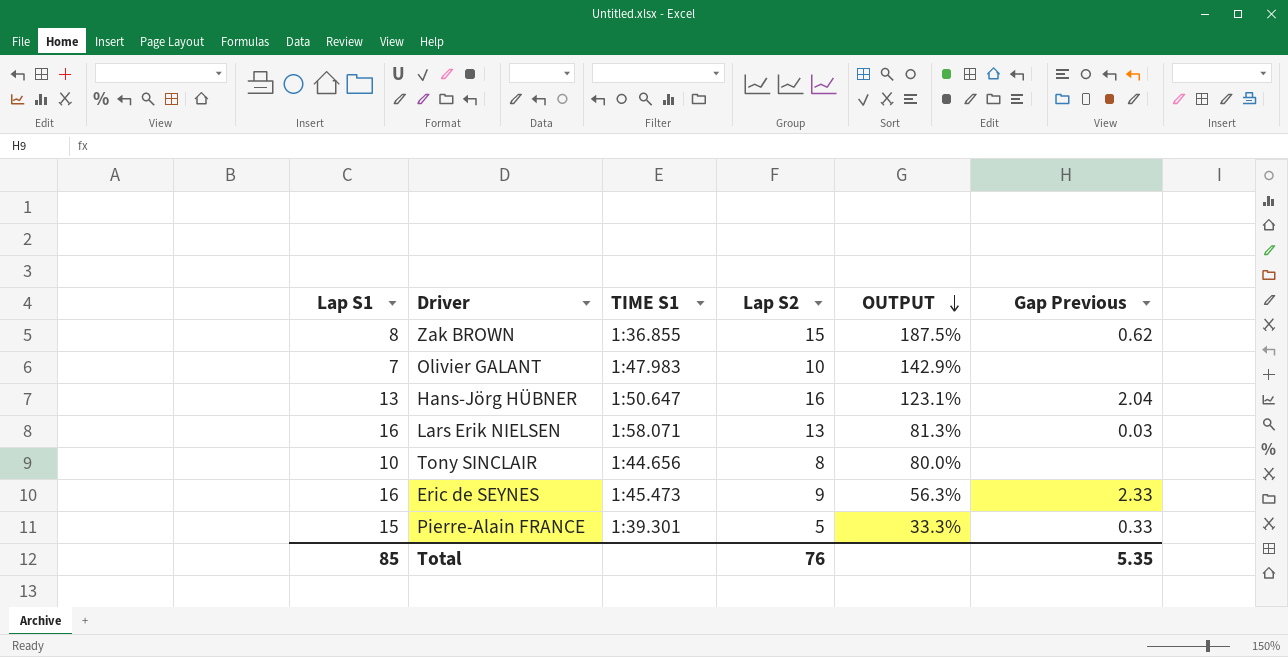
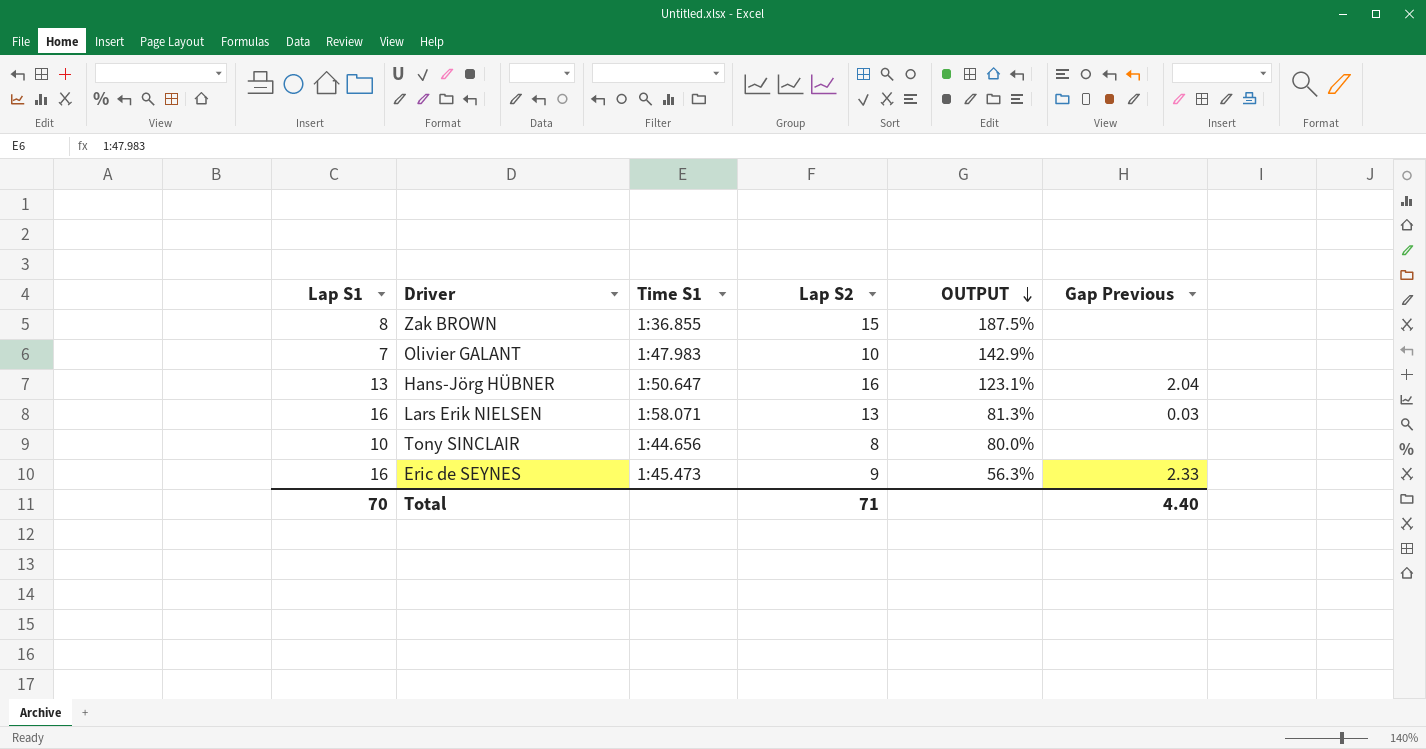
column name: TIME S1 -> Time S1
row Pierre-Alain FRANCE: 15 | 1:39.301 | 5 | 33.3% | 0.33 -> none
Zak BROWN | Gap Previous: 0.62 -> none
Total | Lap S1: 85 -> 70
Total | Lap S2: 76 -> 71
Total | Gap Previous: 5.35 -> 4.40

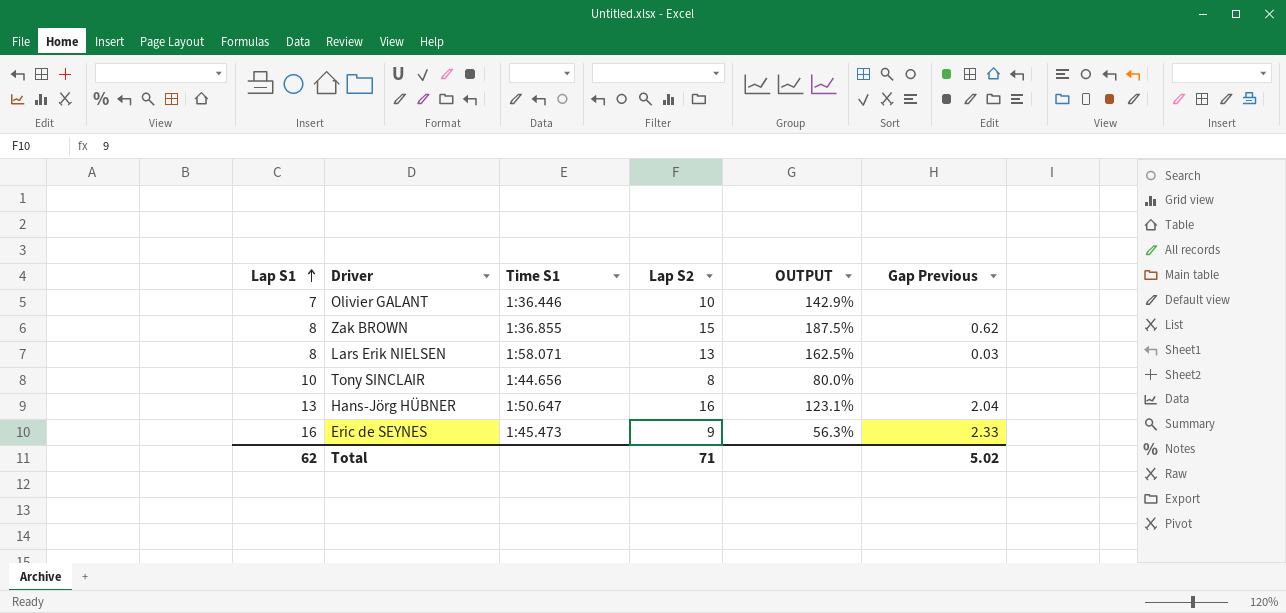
row order: OUTPUT descending -> Lap S1 ascending
Olivier GALANT | Time S1: 1:47.983 -> 1:36.446
Zak BROWN | Gap Previous: none -> 0.62
Lars Erik NIELSEN | Lap S1: 16 -> 8
Lars Erik NIELSEN | OUTPUT: 81.3% -> 162.5%
Total | Lap S1: 70 -> 62
Total | Gap Previous: 4.40 -> 5.02

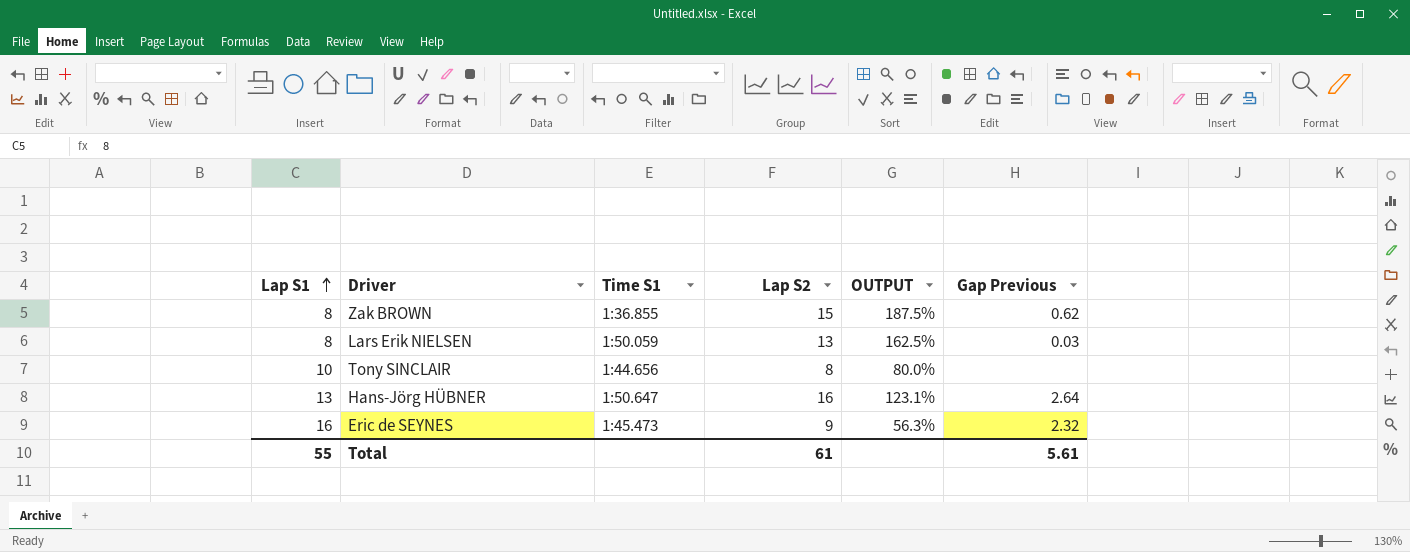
row Olivier GALANT: 7 | 1:36.446 | 10 | 142.9% | none -> none
Lars Erik NIELSEN | Time S1: 1:58.071 -> 1:50.059
Hans-Jörg HÜBNER | Gap Previous: 2.04 -> 2.64
Eric de SEYNES | Gap Previous: 2.33 -> 2.32
Total | Lap S1: 62 -> 55
Total | Lap S2: 71 -> 61
Total | Gap Previous: 5.02 -> 5.61

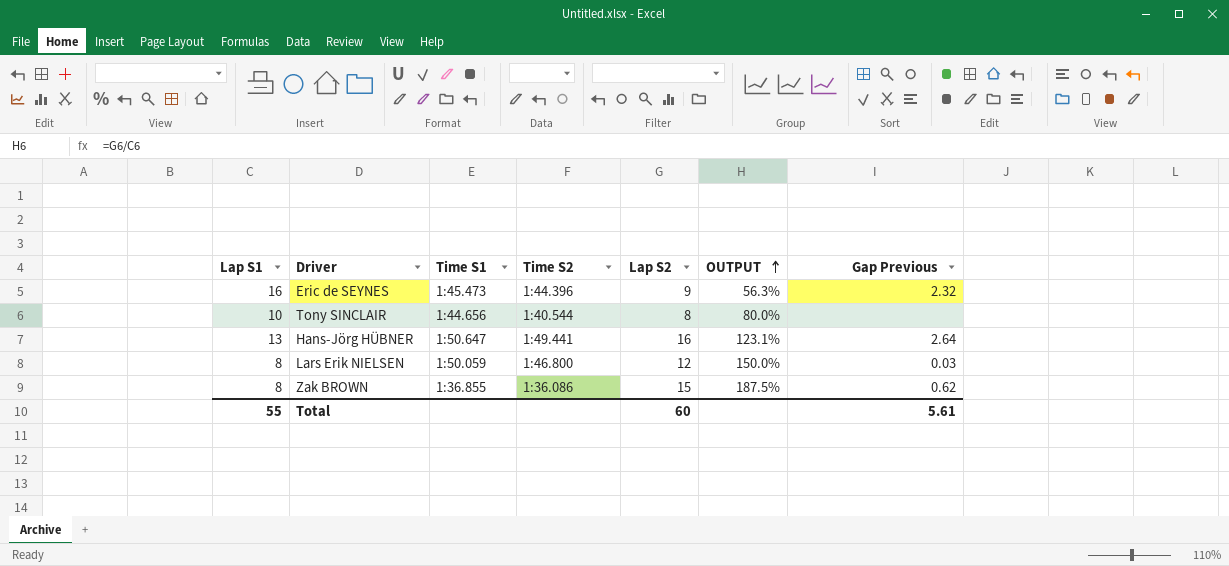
row order: Lap S1 ascending -> OUTPUT ascending
column Time S2 | position: none -> 4
Lars Erik NIELSEN | Lap S2: 13 -> 12
Lars Erik NIELSEN | OUTPUT: 162.5% -> 150.0%
Total | Lap S2: 61 -> 60

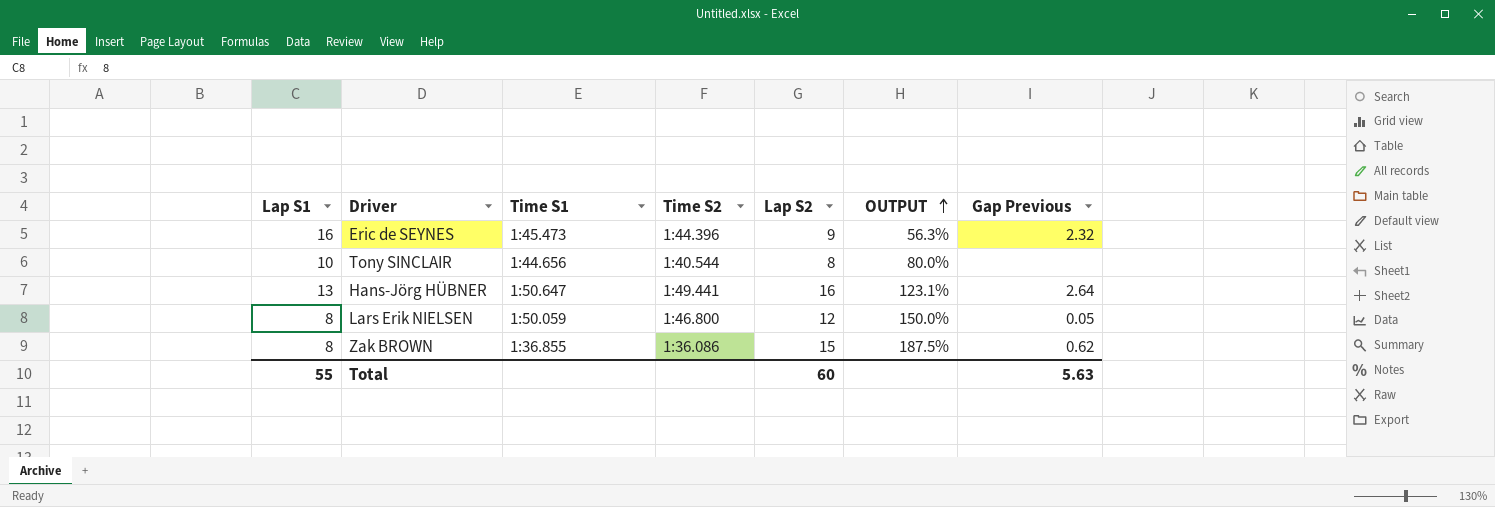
Lars Erik NIELSEN | Gap Previous: 0.03 -> 0.05
Total | Gap Previous: 5.61 -> 5.63

